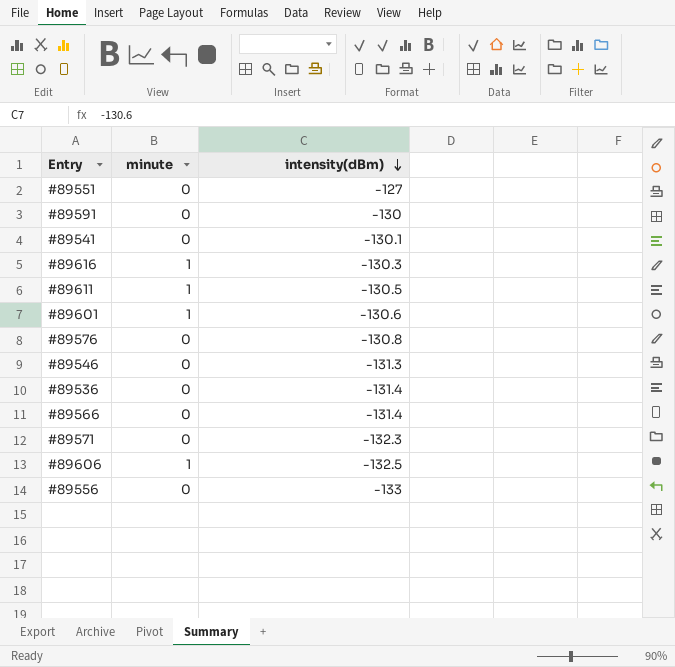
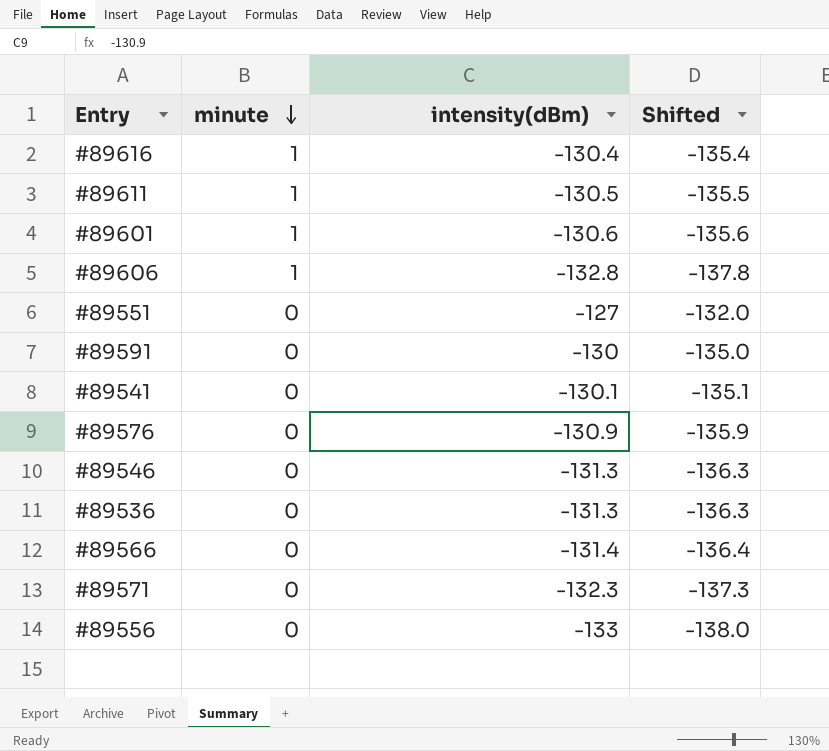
row order: intensity(dBm) descending -> minute descending
column Shifted | formula: none -> [intensity(dBm)] - 5
#89616 | intensity(dBm): -130.3 -> -130.4
#89606 | intensity(dBm): -132.5 -> -132.8
#89576 | intensity(dBm): -130.8 -> -130.9
#89536 | intensity(dBm): -131.4 -> -131.3

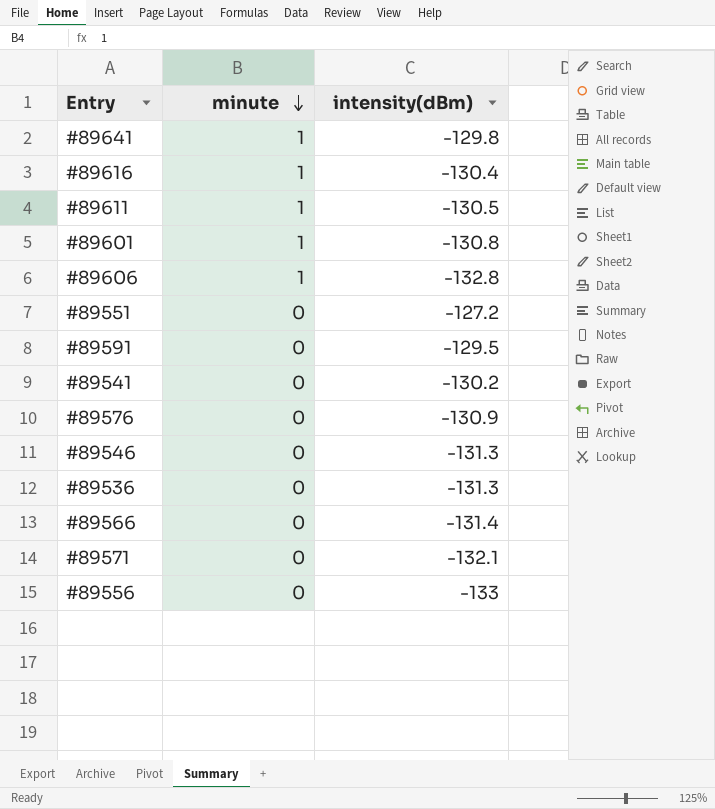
column Shifted | formula: [intensity(dBm)] - 5 -> none
row #89641: none -> 1 | -129.8
#89601 | intensity(dBm): -130.6 -> -130.8
#89551 | intensity(dBm): -127 -> -127.2
#89591 | intensity(dBm): -130 -> -129.5
#89541 | intensity(dBm): -130.1 -> -130.2
#89571 | intensity(dBm): -132.3 -> -132.1

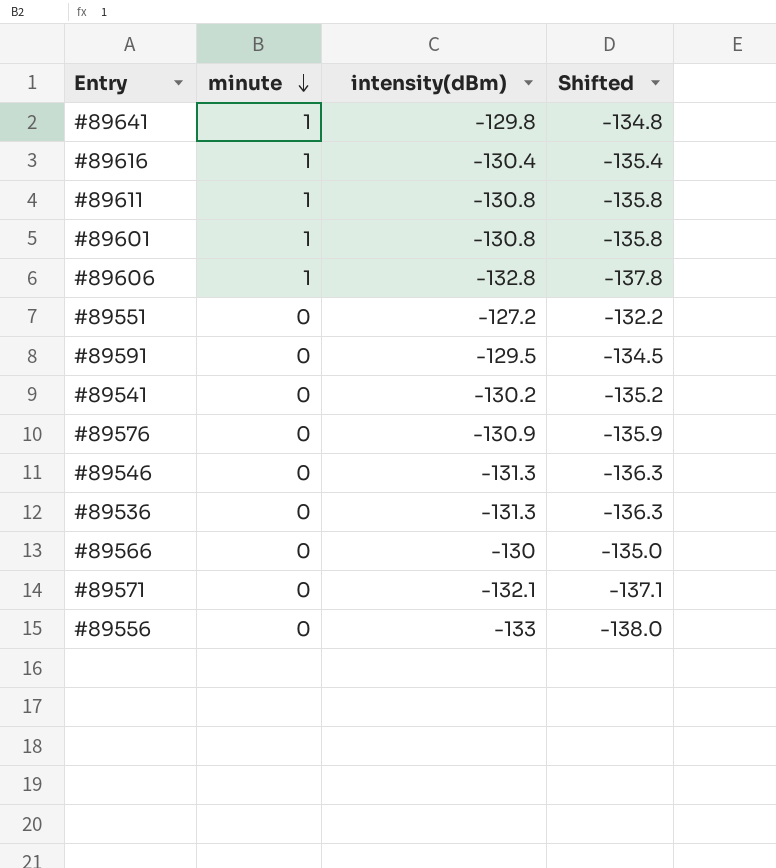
column Shifted | formula: none -> [intensity(dBm)] - 5
#89611 | intensity(dBm): -130.5 -> -130.8
#89566 | intensity(dBm): -131.4 -> -130

